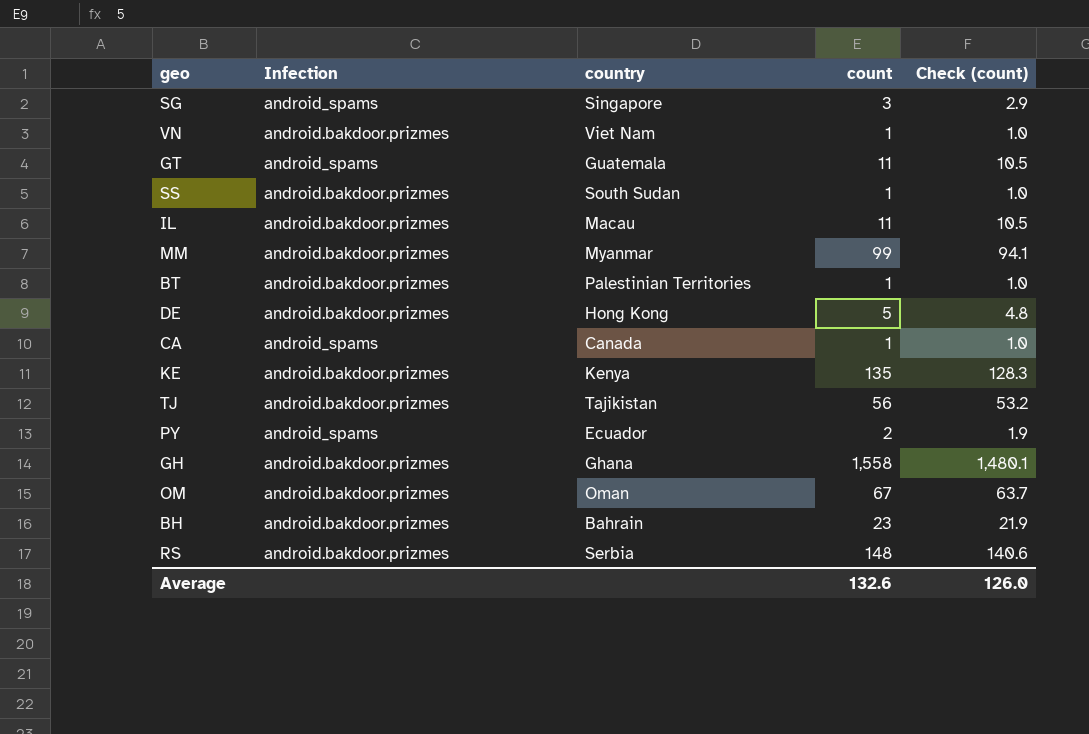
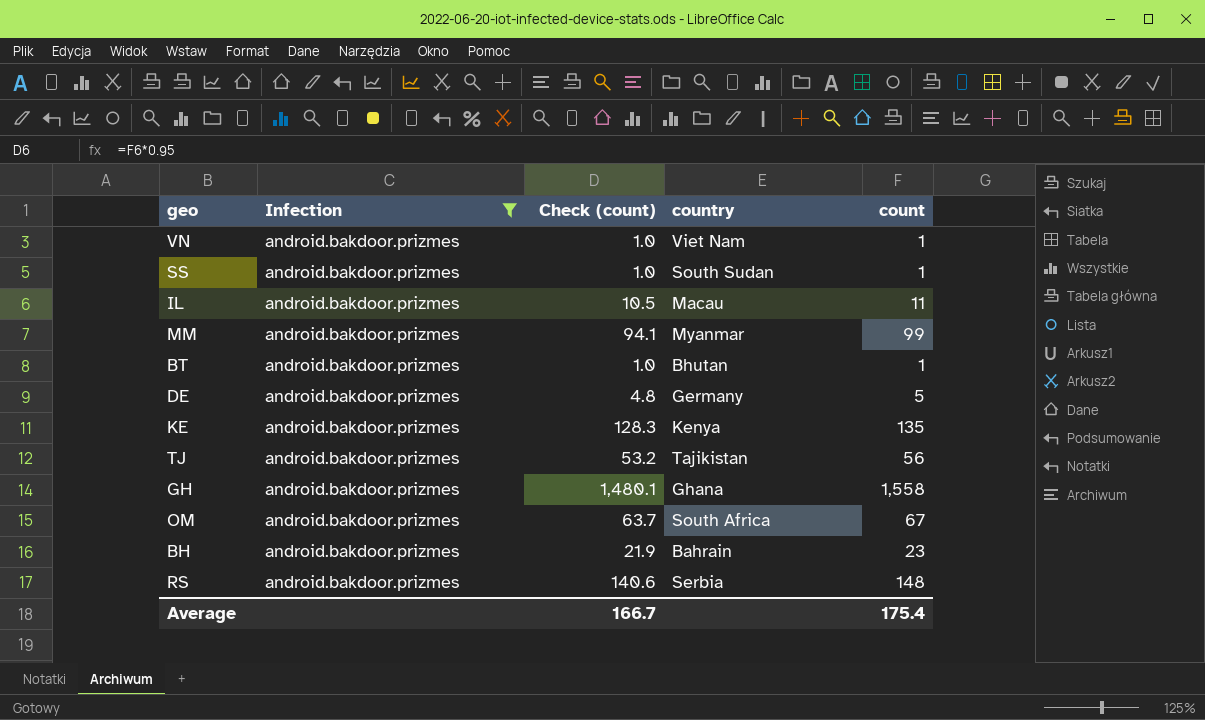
filter: none -> Infection = android.bakdoor.prizmes
column Check (count) | position: 5 -> 3
BT | country: Palestinian Territories -> Bhutan
DE | country: Hong Kong -> Germany
OM | country: Oman -> South Africa
Average | Check (count): 126.0 -> 166.7
Average | count: 132.6 -> 175.4

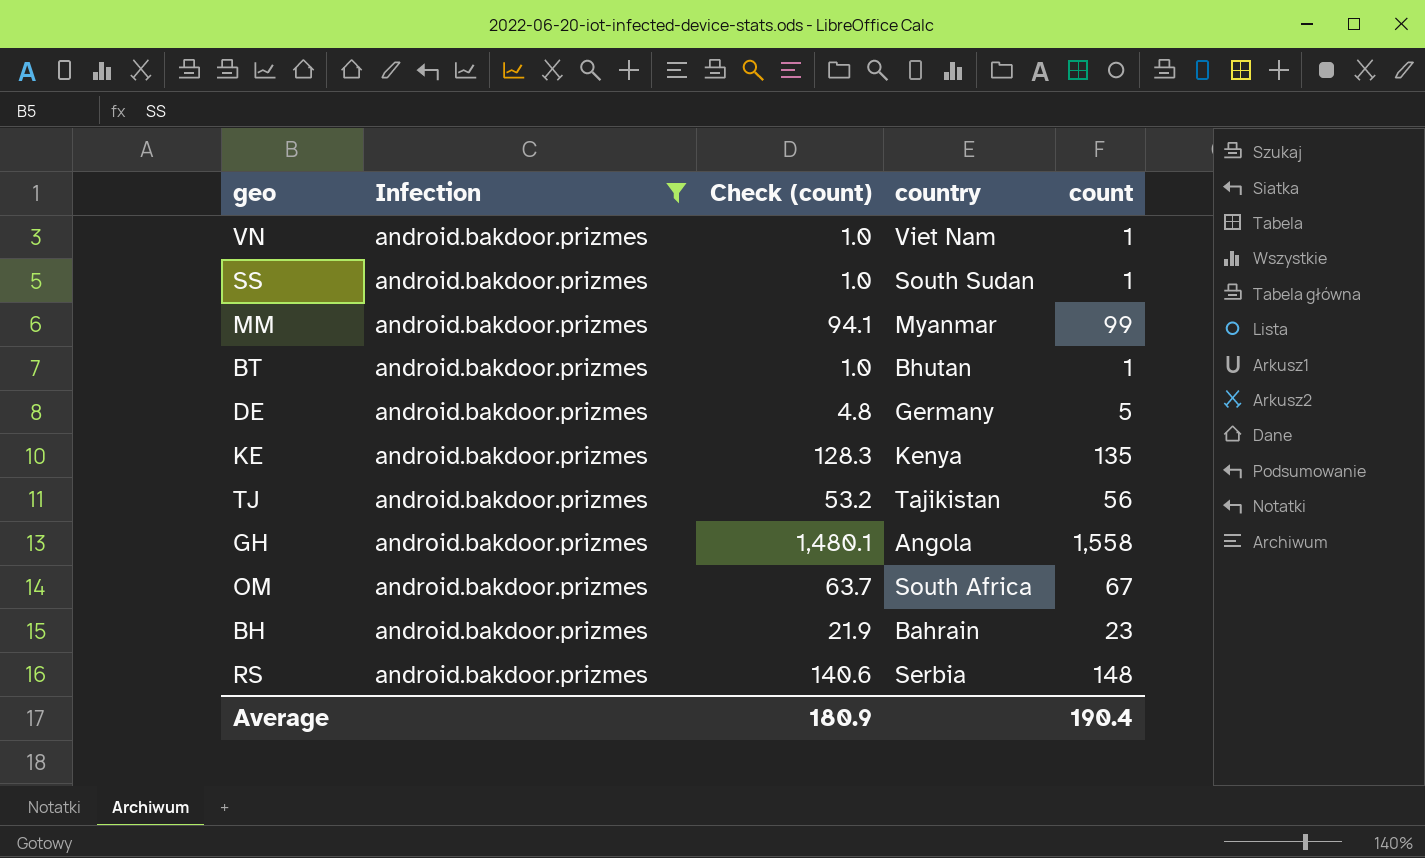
row IL: android.bakdoor.prizmes | 10.5 | Macau | 11 -> none
GH | country: Ghana -> Angola
Average | Check (count): 166.7 -> 180.9
Average | count: 175.4 -> 190.4

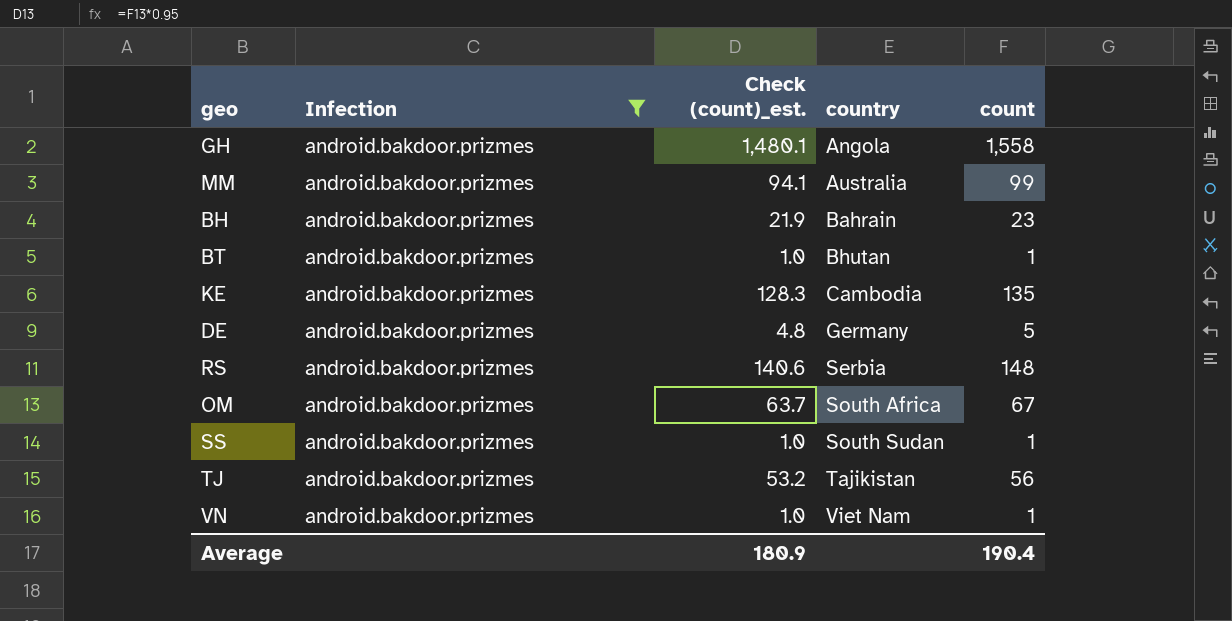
row order: none -> country ascending
column name: Check (count) -> Check (count)_est.
MM | country: Myanmar -> Australia
KE | country: Kenya -> Cambodia

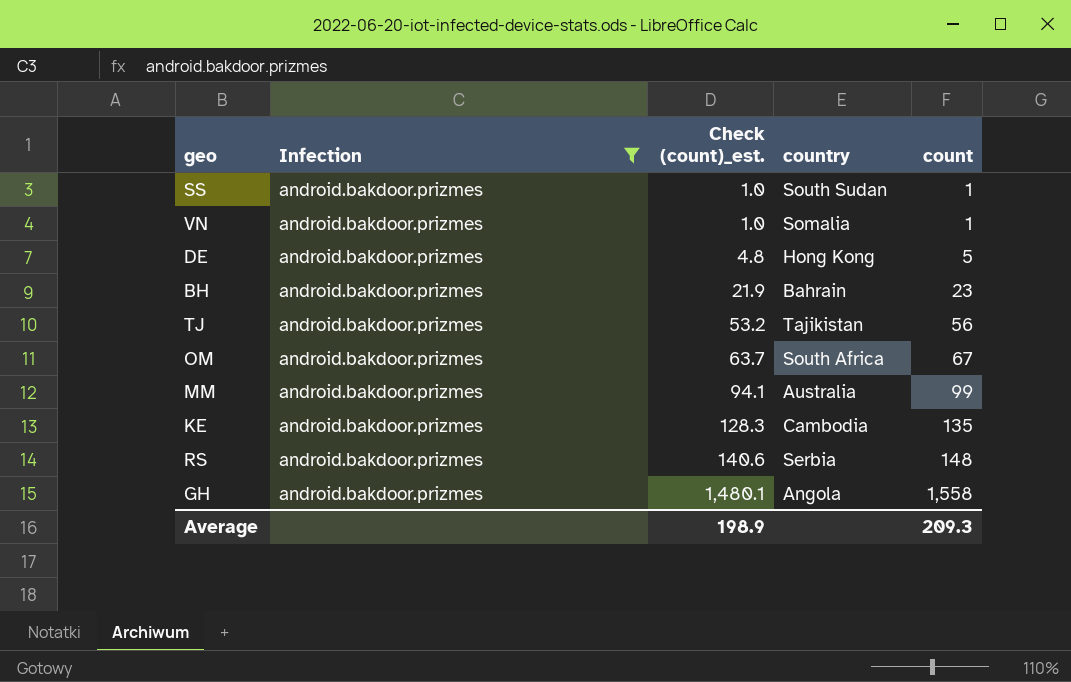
row order: country ascending -> Check (count)_est. ascending
row BT: android.bakdoor.prizmes | 1.0 | Bhutan | 1 -> none
VN | country: Viet Nam -> Somalia
DE | country: Germany -> Hong Kong
Average | Check (count)_est.: 180.9 -> 198.9
Average | count: 190.4 -> 209.3

